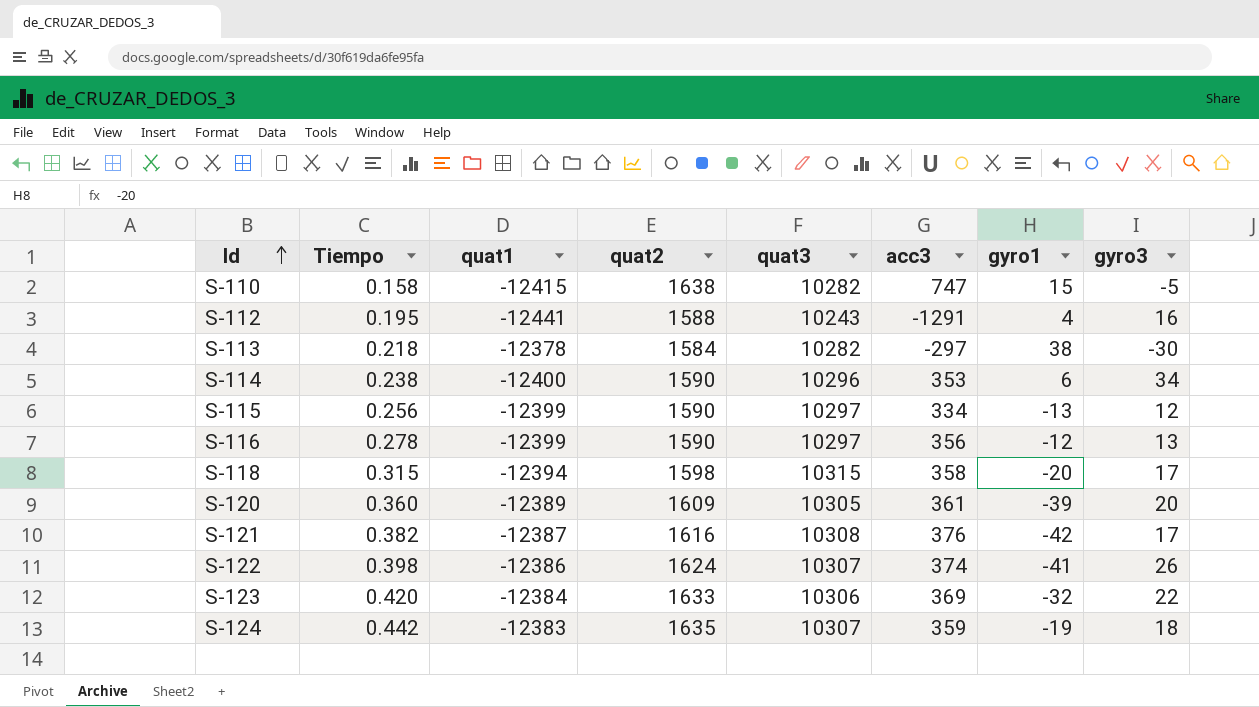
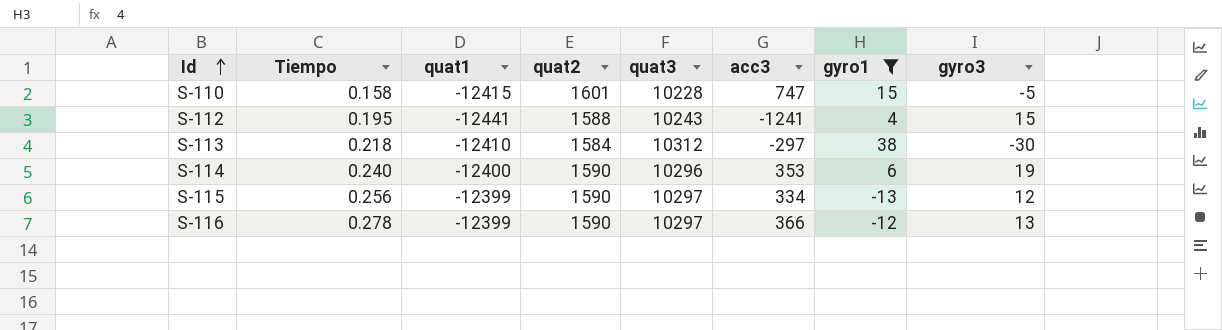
filter: none -> gyro1 >= -13
S-110 | quat2: 1638 -> 1601
S-110 | quat3: 10282 -> 10228
S-112 | acc3: -1291 -> -1241
S-112 | gyro3: 16 -> 15
S-113 | quat1: -12378 -> -12410
S-113 | quat3: 10282 -> 10312
S-114 | Tiempo: 0.238 -> 0.240
S-114 | gyro3: 34 -> 19
S-116 | acc3: 356 -> 366

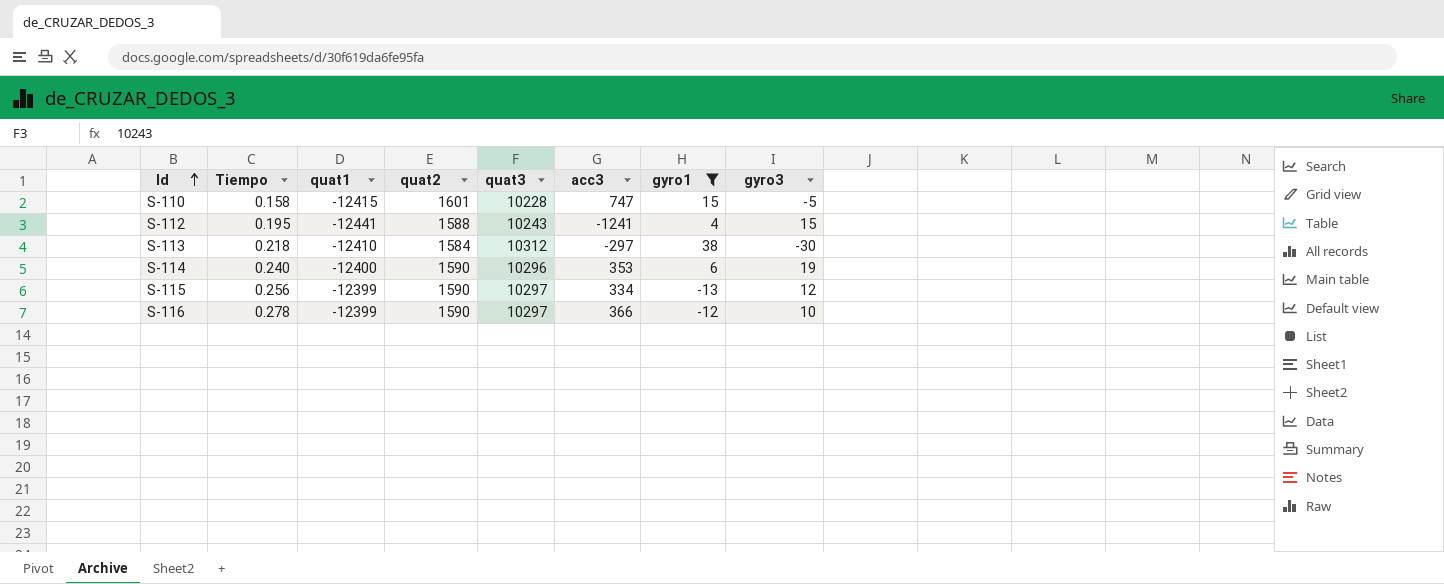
S-116 | gyro3: 13 -> 10

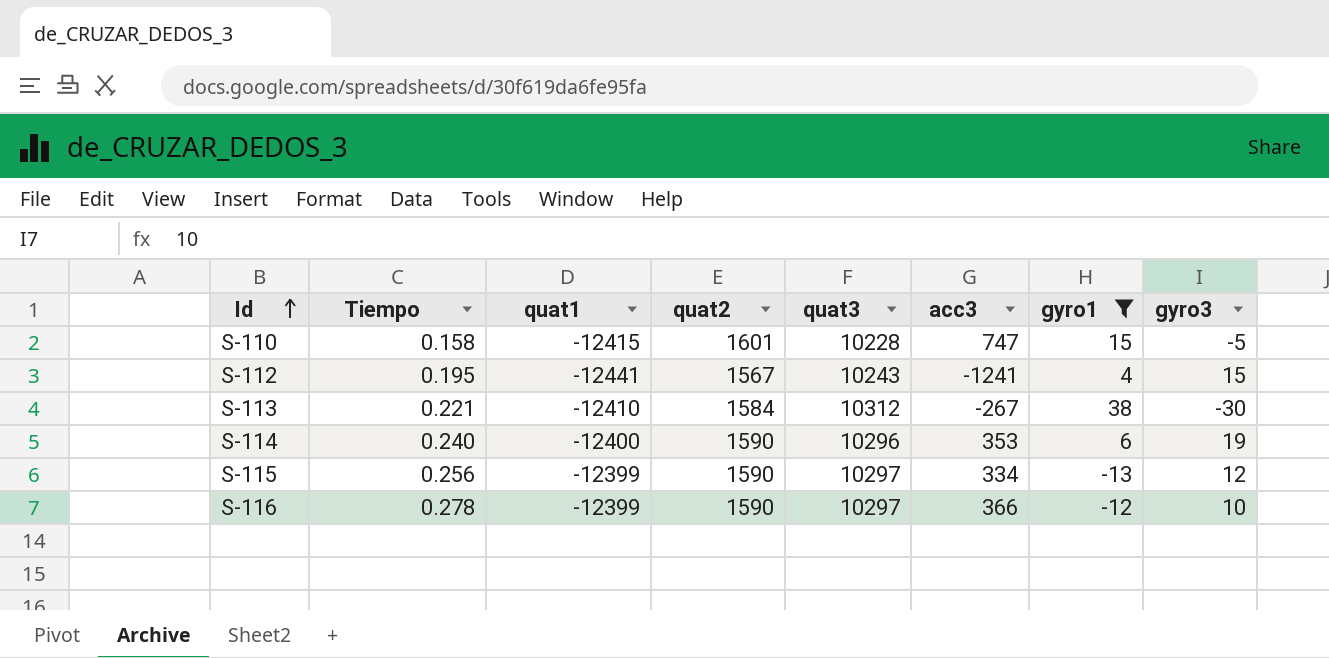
S-112 | quat2: 1588 -> 1567
S-113 | Tiempo: 0.218 -> 0.221
S-113 | acc3: -297 -> -267

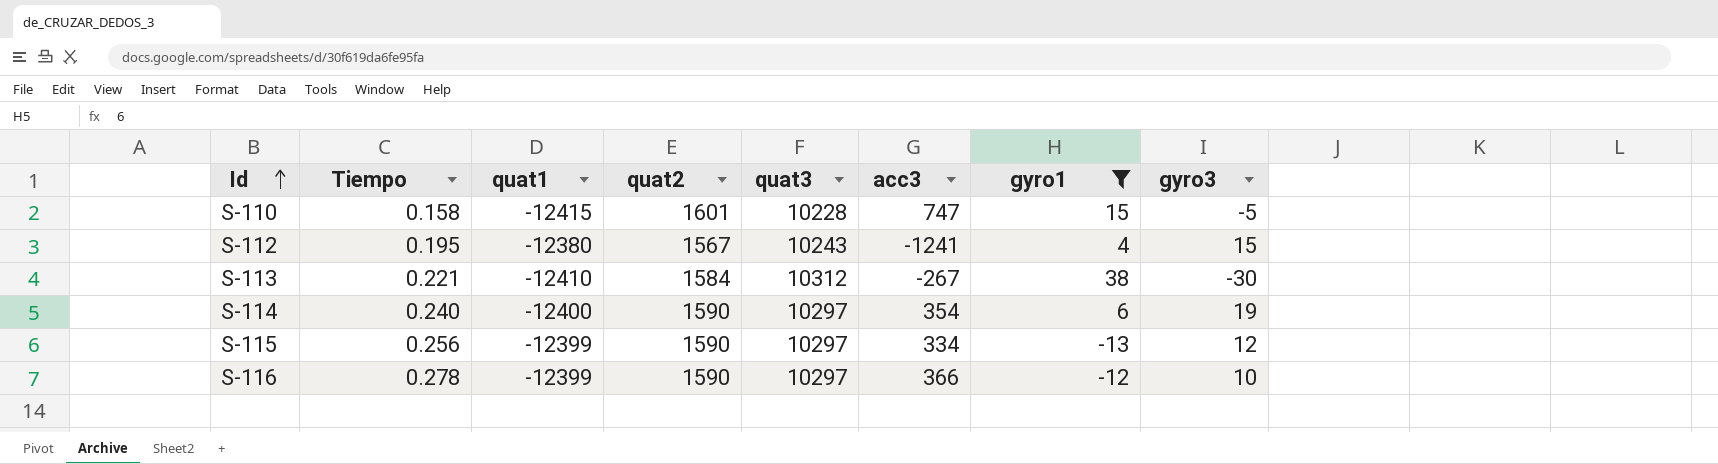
S-112 | quat1: -12441 -> -12380
S-114 | quat3: 10296 -> 10297
S-114 | acc3: 353 -> 354

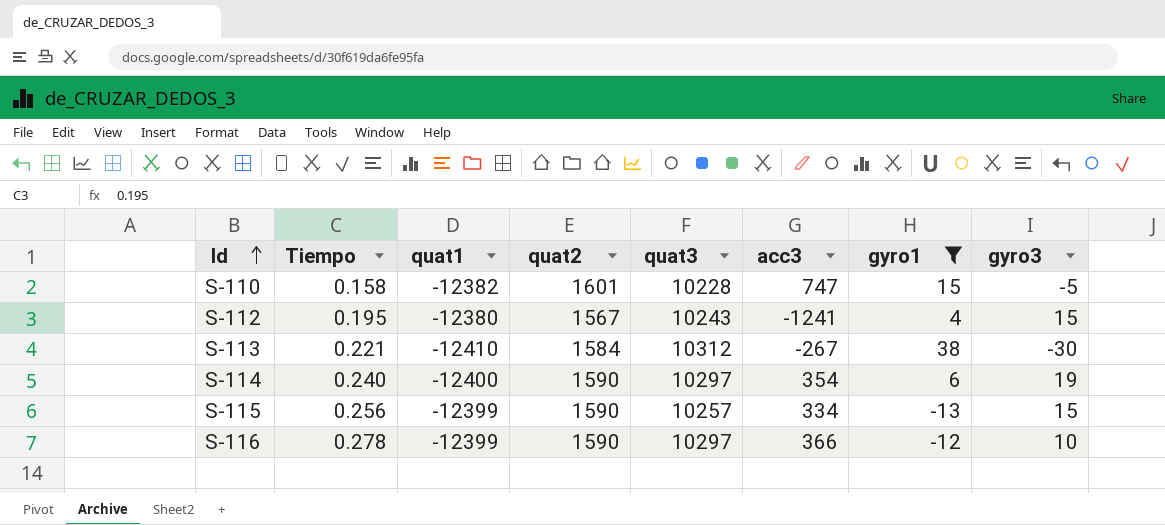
S-110 | quat1: -12415 -> -12382
S-115 | quat3: 10297 -> 10257
S-115 | gyro3: 12 -> 15

